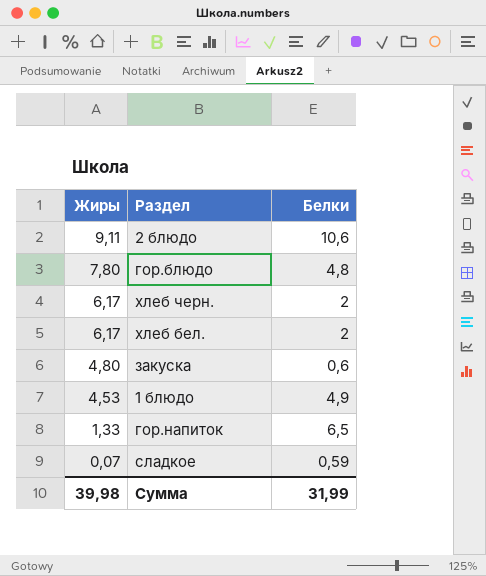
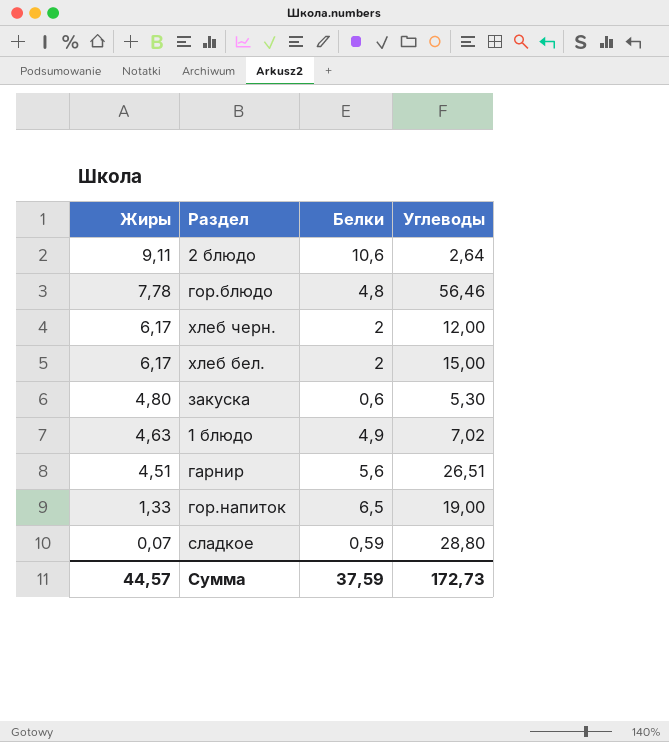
column Углеводы | position: none -> 4
гор.блюдо | Жиры: 7,80 -> 7,78
1 блюдо | Жиры: 4,53 -> 4,63
row гарнир: none -> 4,51 | 5,6 | 26,51
Сумма | Жиры: 39,98 -> 44,57
Сумма | Белки: 31,99 -> 37,59

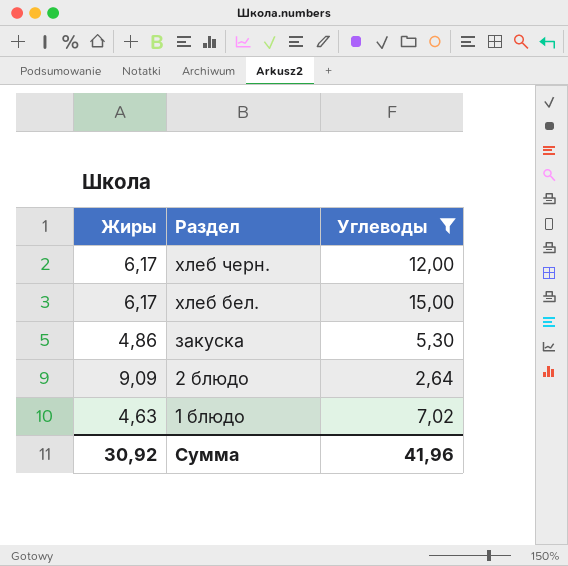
filter: none -> Углеводы <= 15,00
row order: Жиры descending -> Раздел descending
column Белки | position: 3 -> none
закуска | Жиры: 4,80 -> 4,86
2 блюдо | Жиры: 9,11 -> 9,09
Сумма | Жиры: 44,57 -> 30,92
Сумма | Углеводы: 172,73 -> 41,96

